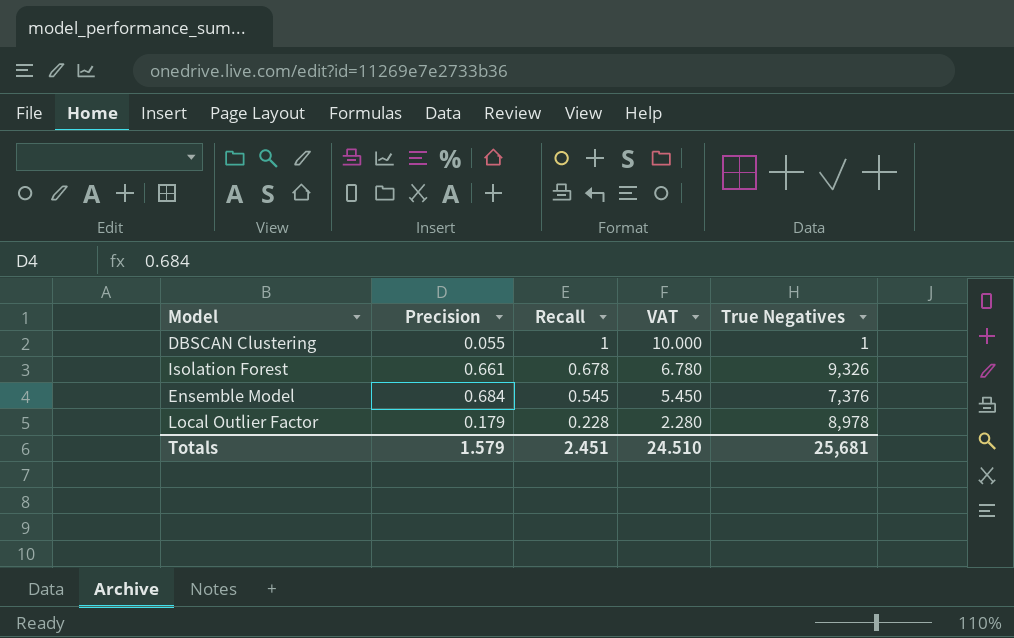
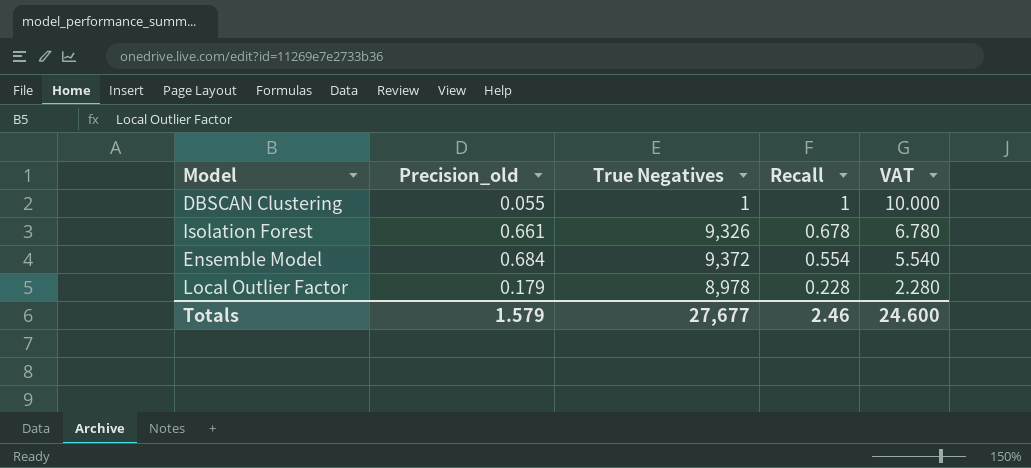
column name: Precision -> Precision_old
column True Negatives | position: 5 -> 3
Ensemble Model | True Negatives: 7,376 -> 9,372
Ensemble Model | Recall: 0.545 -> 0.554
Ensemble Model | VAT: 5.450 -> 5.540
Totals | True Negatives: 25,681 -> 27,677
Totals | Recall: 2.451 -> 2.46
Totals | VAT: 24.510 -> 24.600

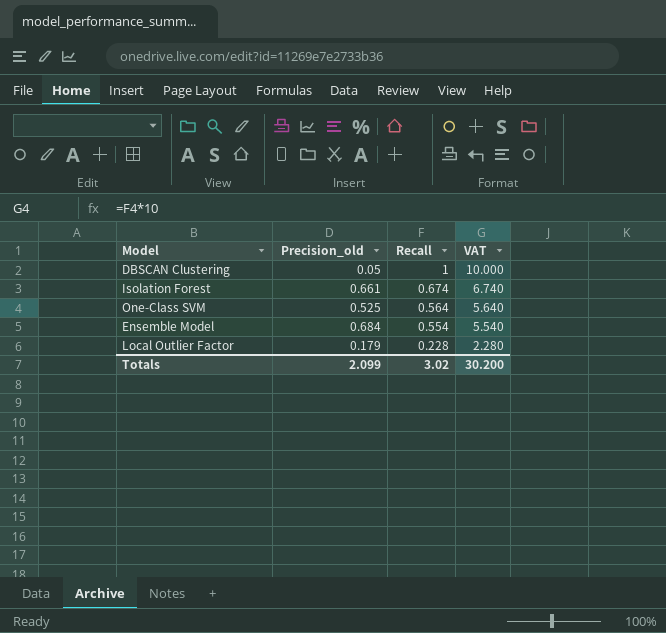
column True Negatives | position: 3 -> none
DBSCAN Clustering | Precision_old: 0.055 -> 0.05
Isolation Forest | Recall: 0.678 -> 0.674
Isolation Forest | VAT: 6.780 -> 6.740
row One-Class SVM: none -> 0.525 | 0.564 | 5.640
Totals | Precision_old: 1.579 -> 2.099
Totals | Recall: 2.46 -> 3.02
Totals | VAT: 24.600 -> 30.200

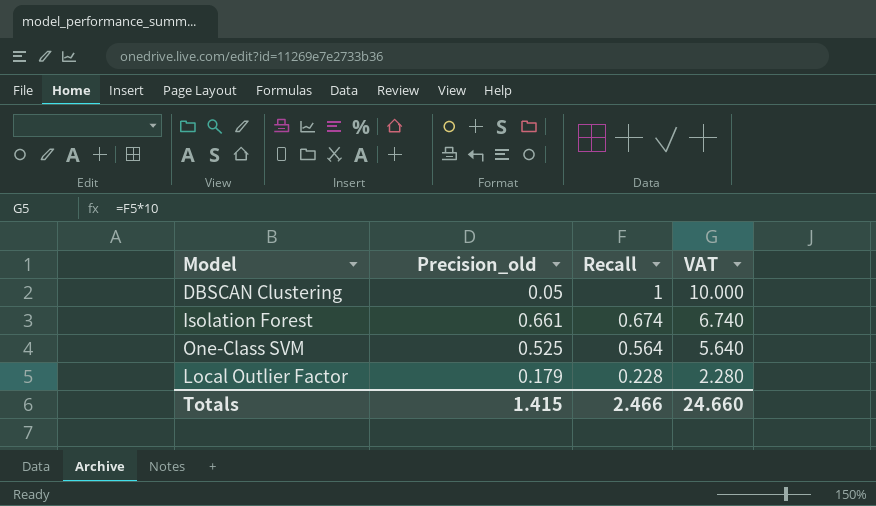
row Ensemble Model: 0.684 | 0.554 | 5.540 -> none
Totals | Precision_old: 2.099 -> 1.415
Totals | Recall: 3.02 -> 2.466
Totals | VAT: 30.200 -> 24.660

